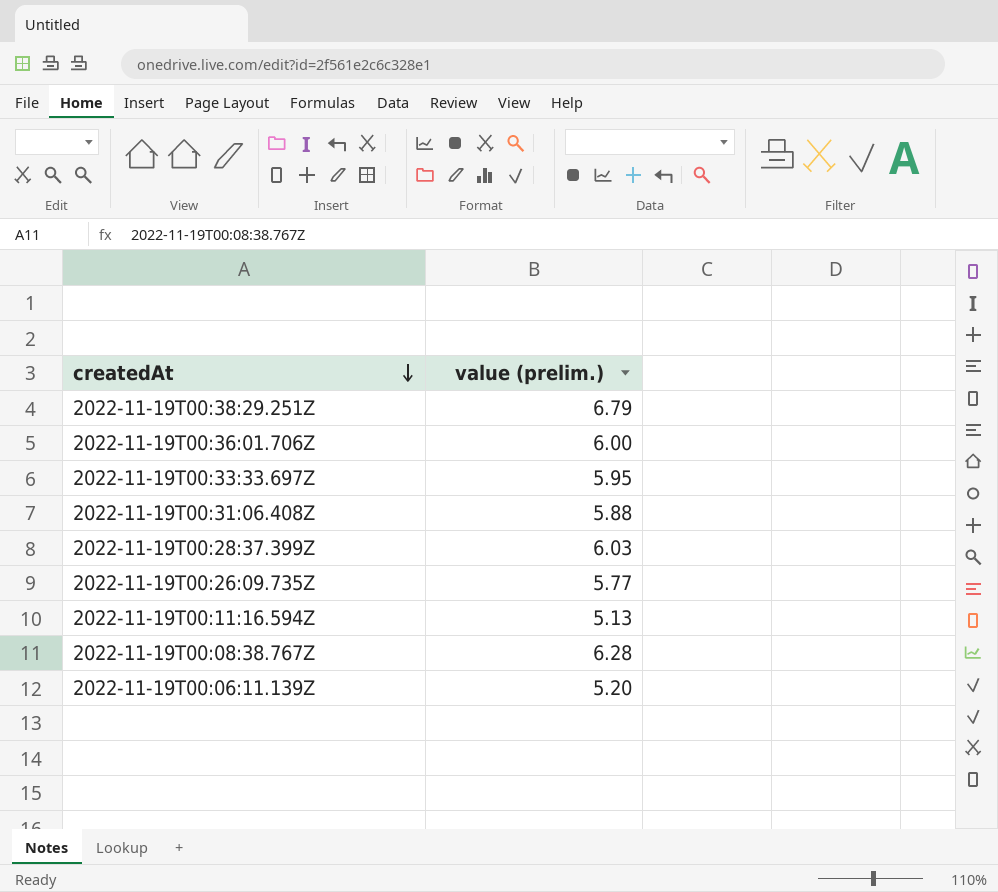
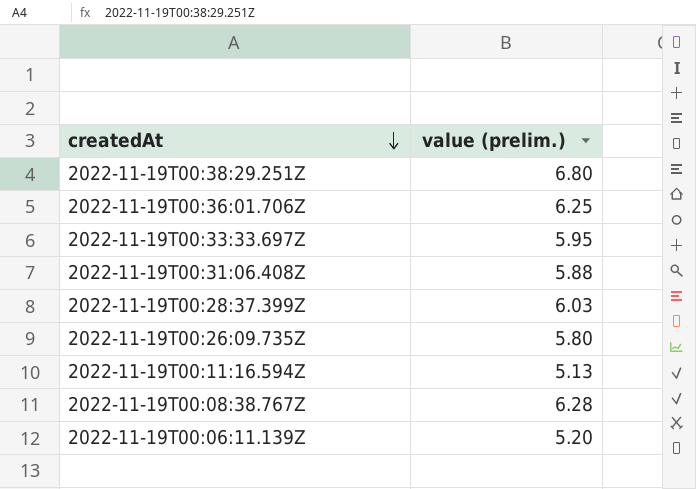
2022-11-19T00:38:29.251Z | value (prelim.): 6.79 -> 6.80
2022-11-19T00:36:01.706Z | value (prelim.): 6.00 -> 6.25
2022-11-19T00:26:09.735Z | value (prelim.): 5.77 -> 5.80

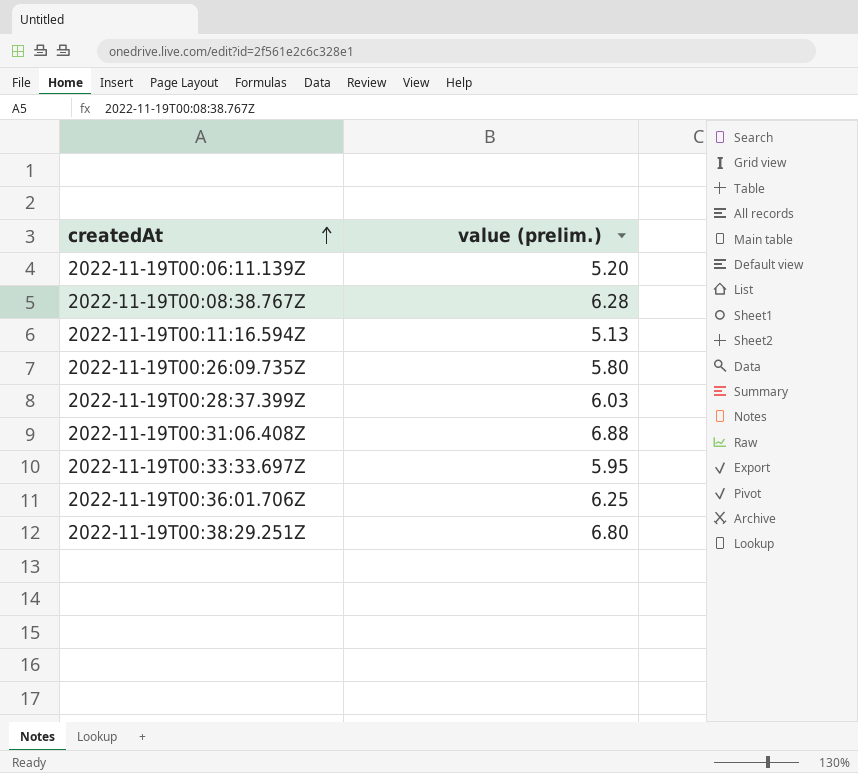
row order: createdAt descending -> createdAt ascending
2022-11-19T00:31:06.408Z | value (prelim.): 5.88 -> 6.88

